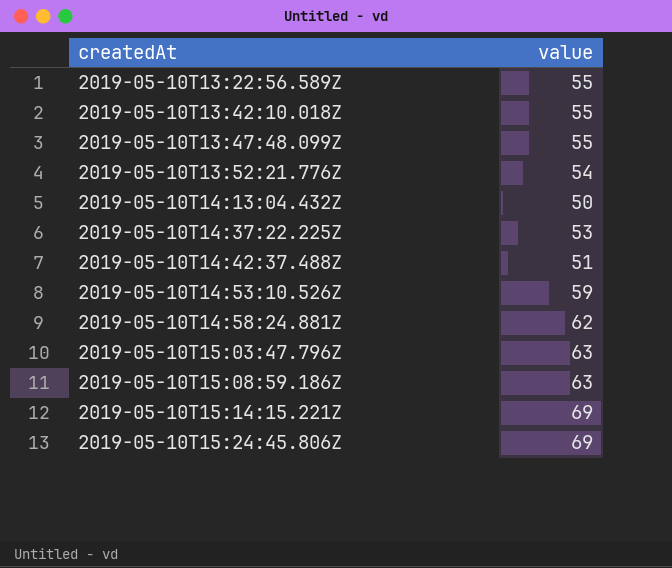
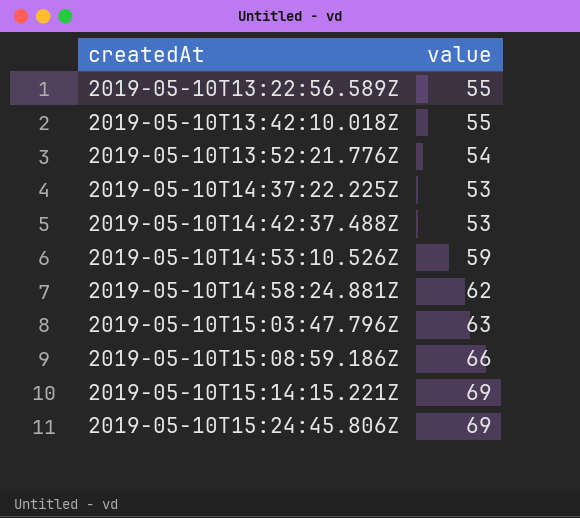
row 2019-05-10T13:47:48.099Z: 55 -> none
row 2019-05-10T14:13:04.432Z: 50 -> none
2019-05-10T14:42:37.488Z | value: 51 -> 53
2019-05-10T15:08:59.186Z | value: 63 -> 66

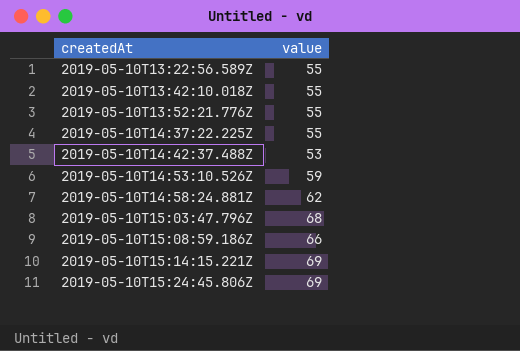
2019-05-10T13:52:21.776Z | value: 54 -> 55
2019-05-10T14:37:22.225Z | value: 53 -> 55
2019-05-10T15:03:47.796Z | value: 63 -> 68

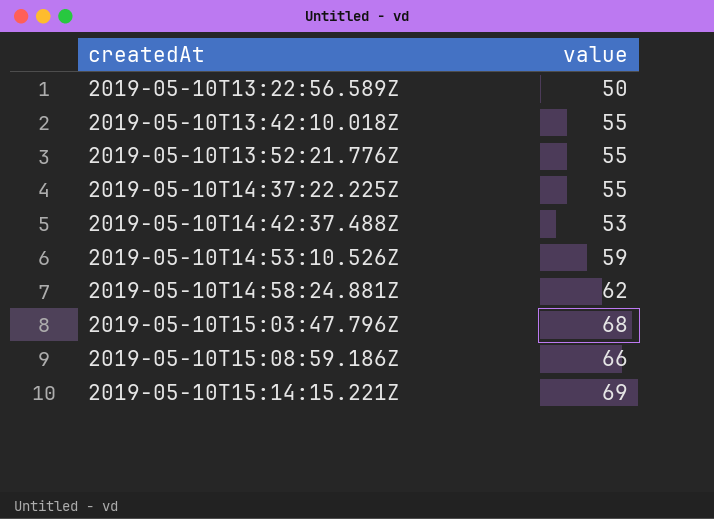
row 2019-05-10T15:24:45.806Z: 69 -> none
2019-05-10T13:22:56.589Z | value: 55 -> 50

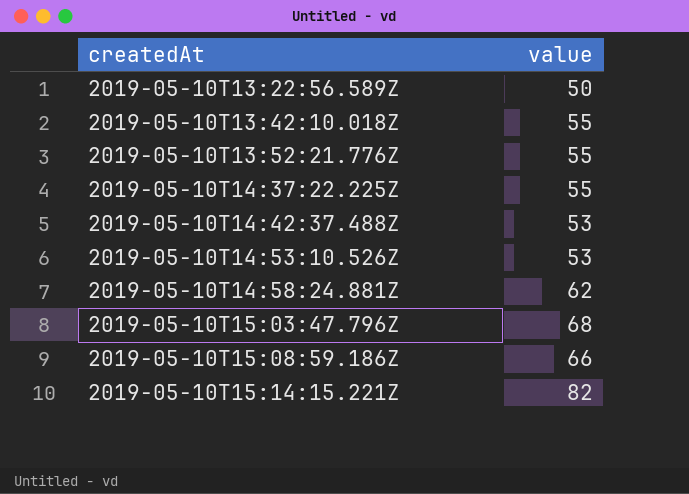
2019-05-10T14:53:10.526Z | value: 59 -> 53
2019-05-10T15:14:15.221Z | value: 69 -> 82

